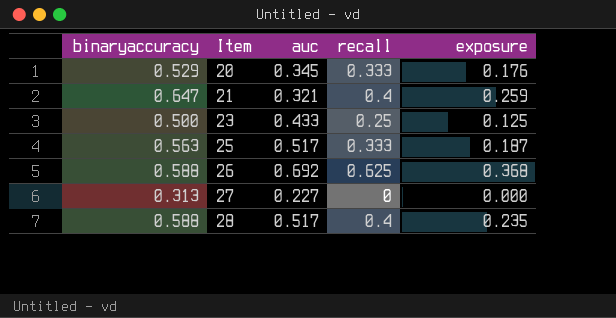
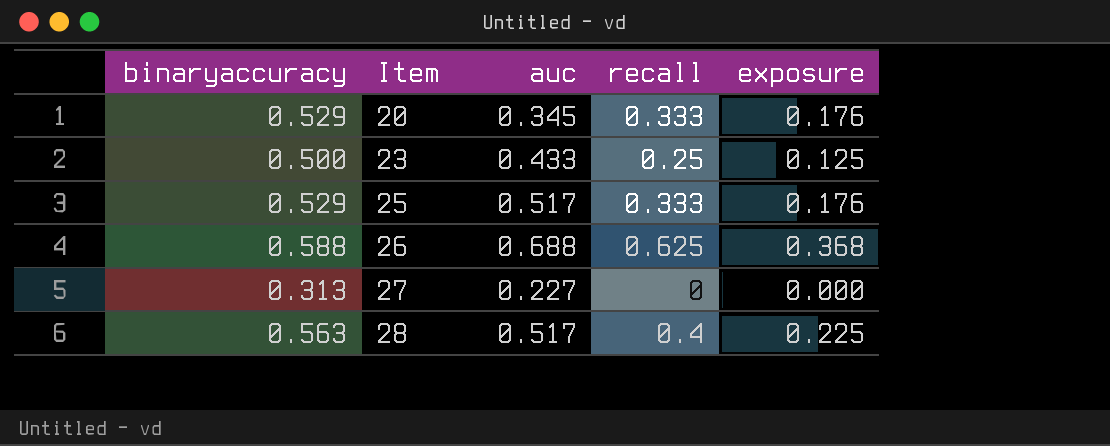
row 21: 0.647 | 0.321 | 0.4 | 0.259 -> none
25 | binaryaccuracy: 0.563 -> 0.529
25 | exposure: 0.187 -> 0.176
26 | auc: 0.692 -> 0.688
28 | binaryaccuracy: 0.588 -> 0.563
28 | exposure: 0.235 -> 0.225

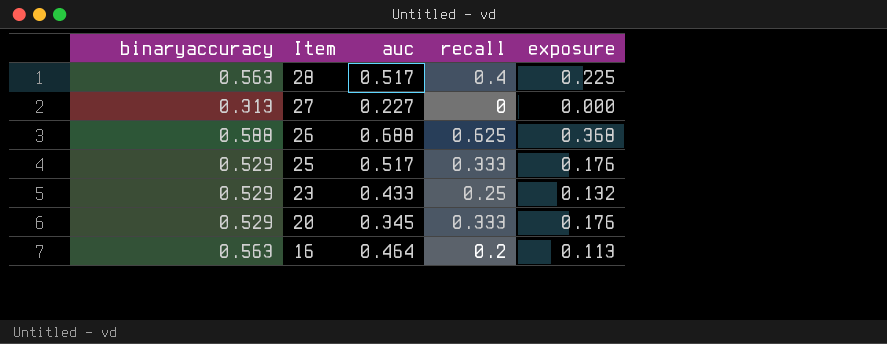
row order: Item ascending -> Item descending
23 | binaryaccuracy: 0.500 -> 0.529
23 | exposure: 0.125 -> 0.132
row 16: none -> 0.563 | 0.464 | 0.2 | 0.113

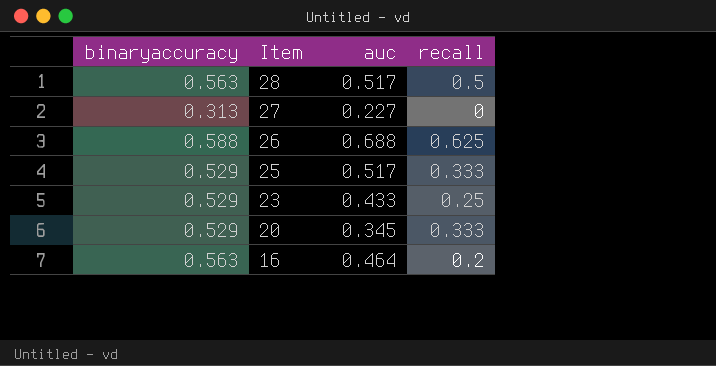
column exposure | formula: [binaryaccuracy] * [recall] -> none
28 | recall: 0.4 -> 0.5

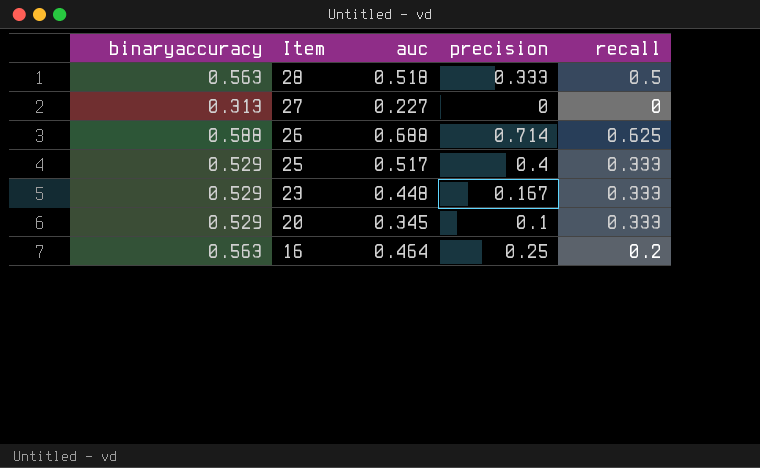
column precision | position: none -> 4
28 | auc: 0.517 -> 0.518
23 | auc: 0.433 -> 0.448
23 | recall: 0.25 -> 0.333

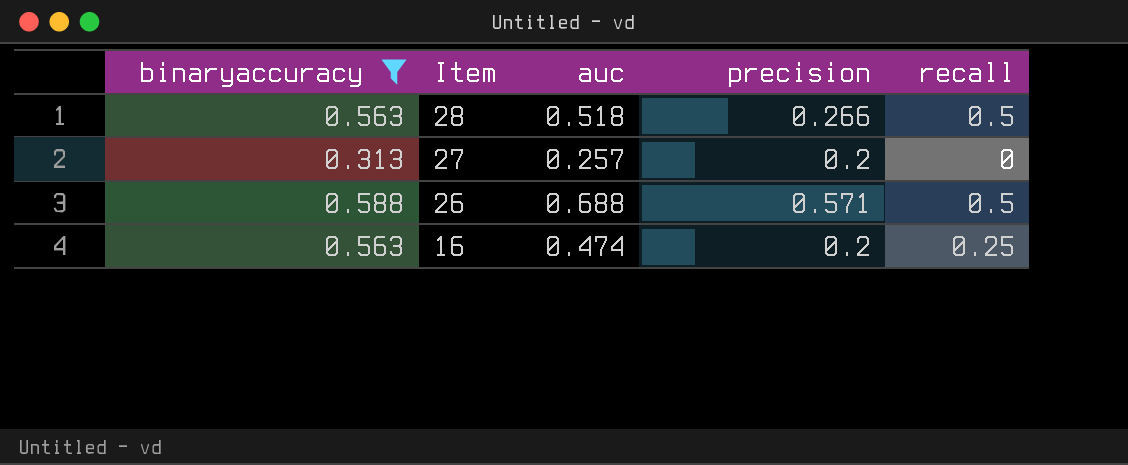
filter: none -> binaryaccuracy != 0.529
28 | precision: 0.333 -> 0.266
27 | auc: 0.227 -> 0.257
27 | precision: 0 -> 0.2
26 | precision: 0.714 -> 0.571
26 | recall: 0.625 -> 0.5
16 | auc: 0.464 -> 0.474
16 | precision: 0.25 -> 0.2
16 | recall: 0.2 -> 0.25

